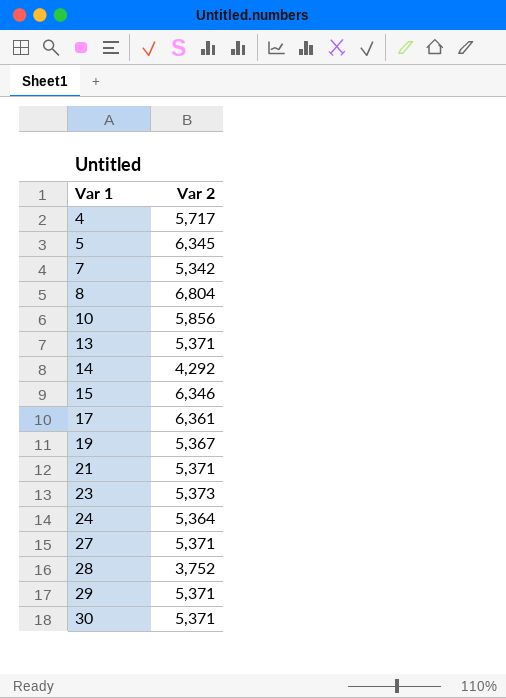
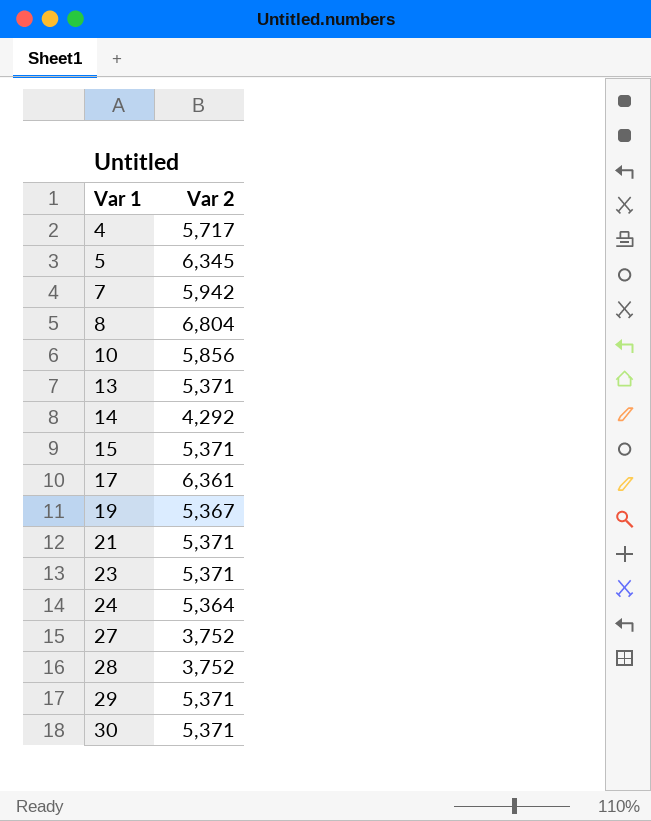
7 | Var 2: 5,342 -> 5,942
15 | Var 2: 6,346 -> 5,371
23 | Var 2: 5,373 -> 5,371
27 | Var 2: 5,371 -> 3,752

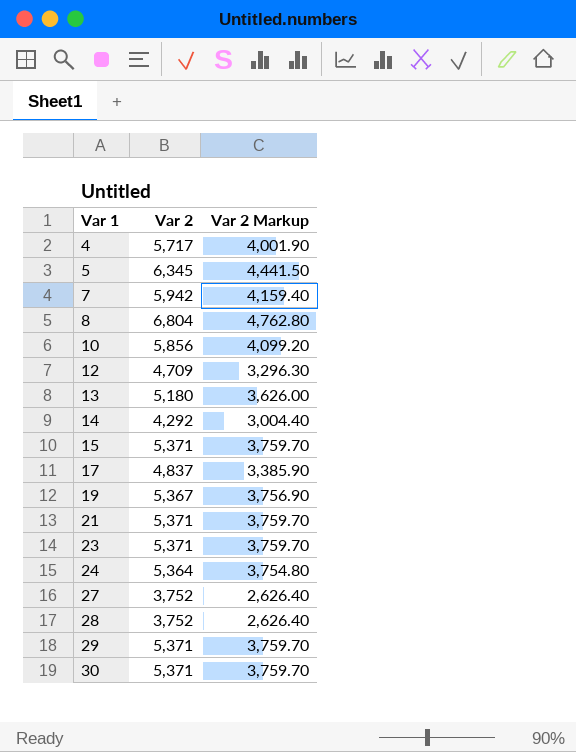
column Var 2 Markup | formula: none -> [Var 2] * 0.7
row 12: none -> 4,709 | 3,296.30
13 | Var 2: 5,371 -> 5,180
17 | Var 2: 6,361 -> 4,837

